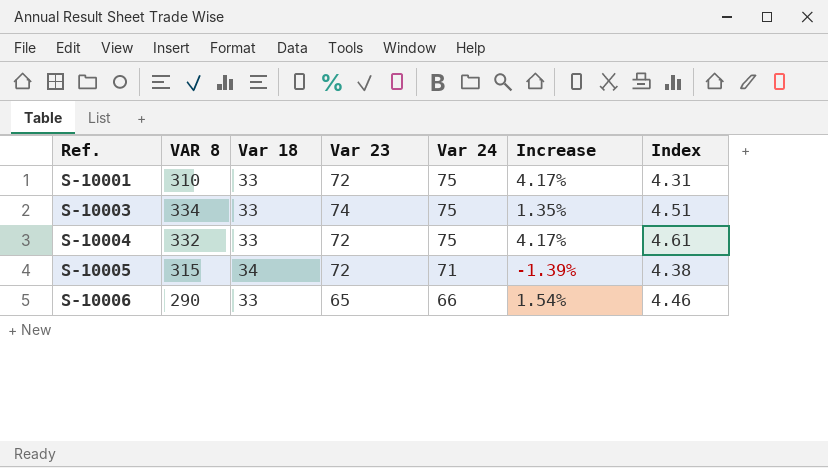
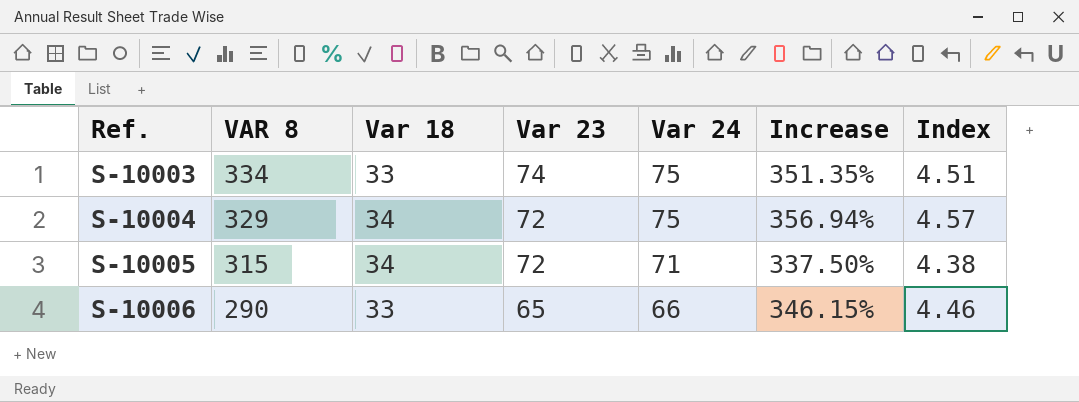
column Increase | formula: ([Var 24] - [Var 23]) / [Var 23] -> ([VAR 8] - [Var 23]) / [Var 23]
row S-10001: 310 | 33 | 72 | 75 | 4.17% | 4.31 -> none
S-10004 | VAR 8: 332 -> 329
S-10004 | Var 18: 33 -> 34
S-10004 | Index: 4.61 -> 4.57

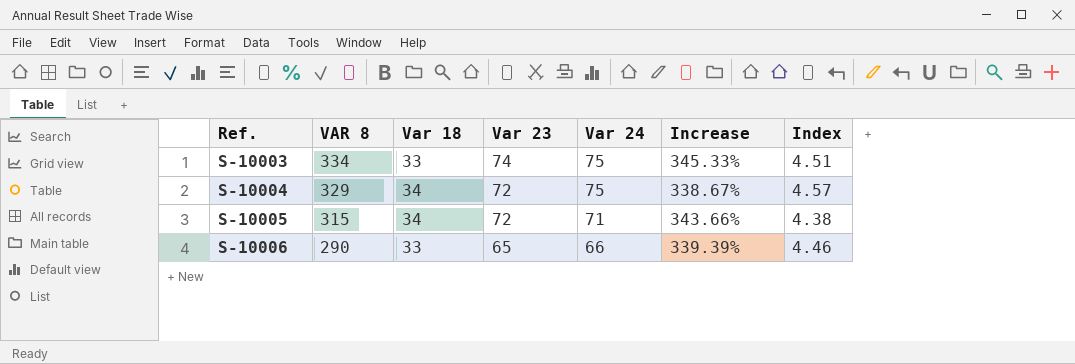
column Increase | formula: ([VAR 8] - [Var 23]) / [Var 23] -> ([VAR 8] - [Var 24]) / [Var 24]

